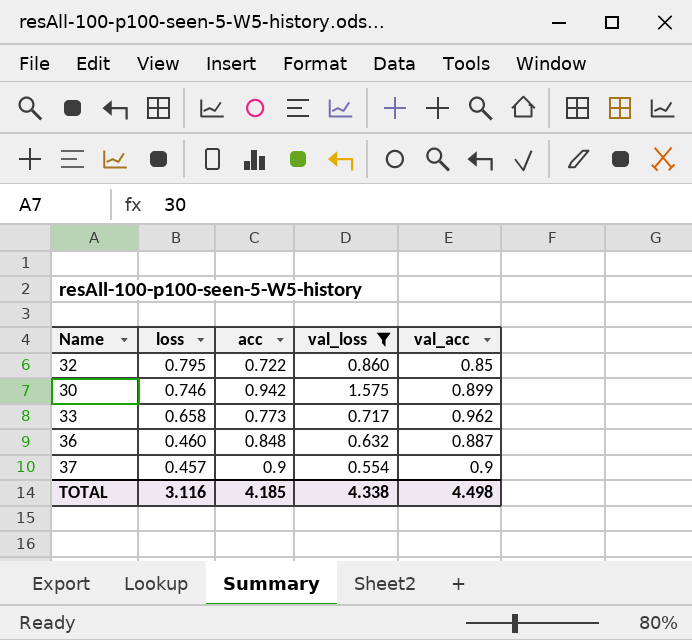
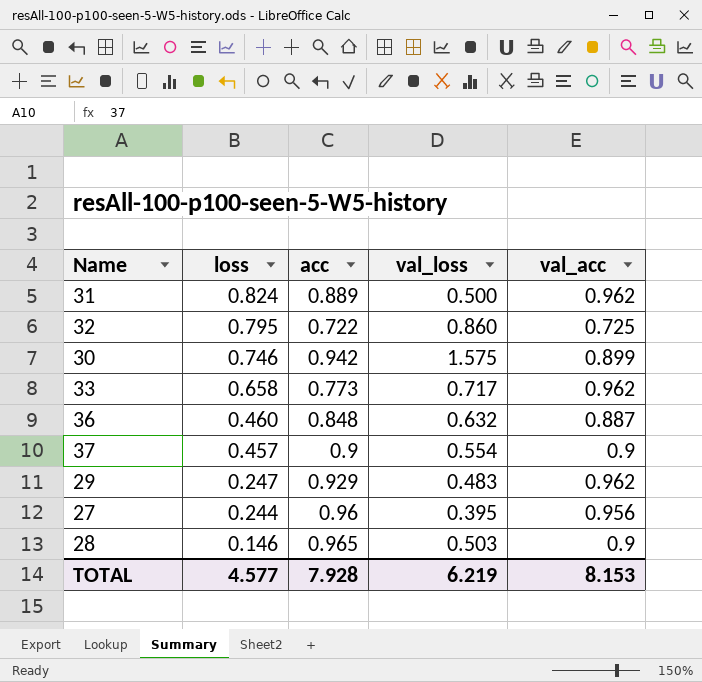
filter: val_loss >= 0.554 -> none
32 | val_acc: 0.85 -> 0.725
TOTAL | loss: 3.116 -> 4.577
TOTAL | acc: 4.185 -> 7.928
TOTAL | val_loss: 4.338 -> 6.219
TOTAL | val_acc: 4.498 -> 8.153

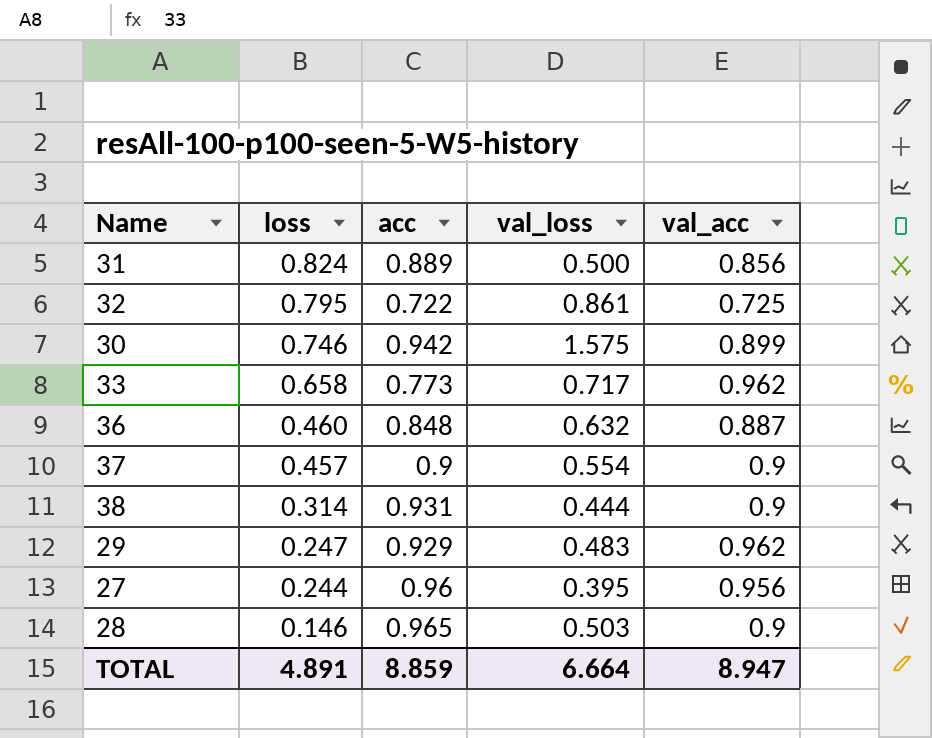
31 | val_acc: 0.962 -> 0.856
32 | val_loss: 0.860 -> 0.861
row 38: none -> 0.314 | 0.931 | 0.444 | 0.9
TOTAL | loss: 4.577 -> 4.891
TOTAL | acc: 7.928 -> 8.859
TOTAL | val_loss: 6.219 -> 6.664
TOTAL | val_acc: 8.153 -> 8.947

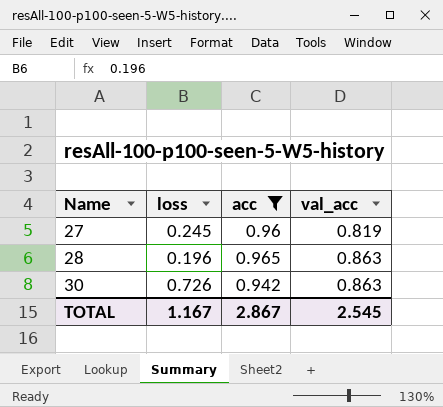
filter: none -> acc >= 0.942
row order: loss descending -> Name ascending
column val_loss | position: 4 -> none
27 | loss: 0.244 -> 0.245
27 | val_acc: 0.956 -> 0.819
28 | loss: 0.146 -> 0.196
28 | val_acc: 0.9 -> 0.863
30 | loss: 0.746 -> 0.726
30 | val_acc: 0.899 -> 0.863
TOTAL | loss: 4.891 -> 1.167
TOTAL | acc: 8.859 -> 2.867
TOTAL | val_acc: 8.947 -> 2.545

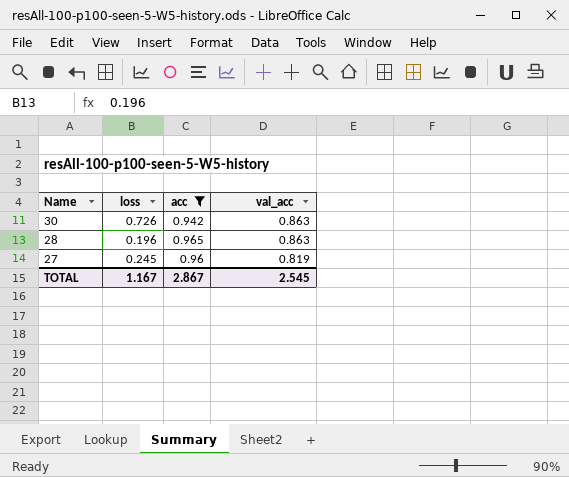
row order: Name ascending -> Name descending

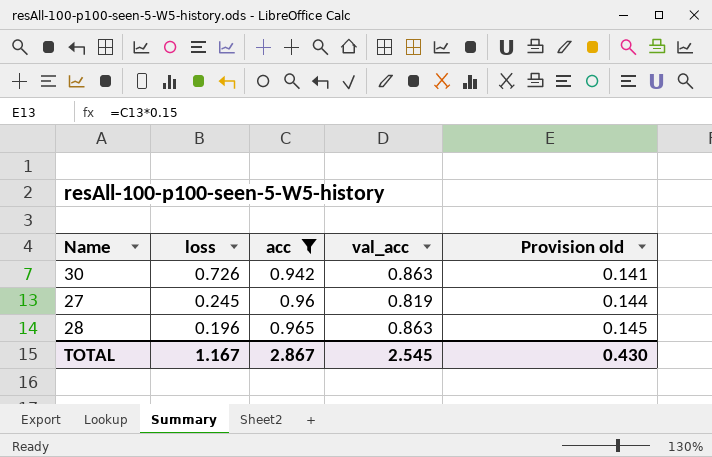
row order: Name descending -> loss descending
column Provision old | formula: none -> [acc] * 0.15

